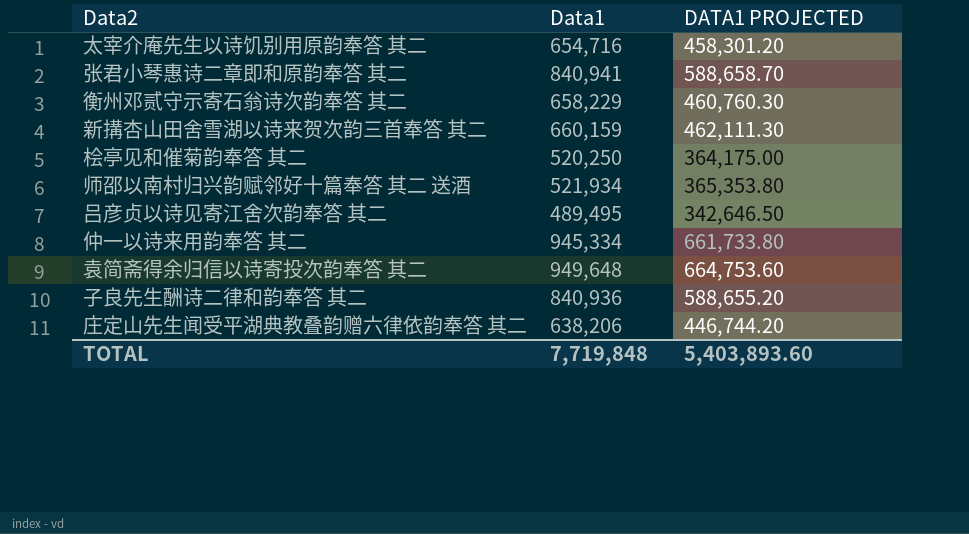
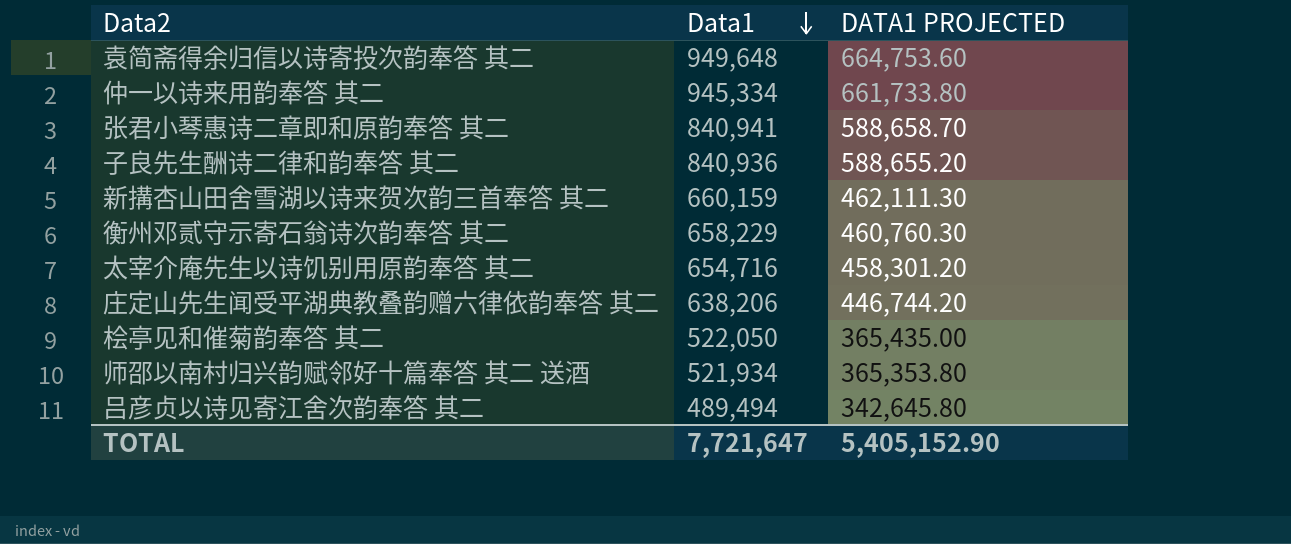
row order: none -> Data1 descending
桧亭见和催菊韵奉答 其二 | Data1: 520,250 -> 522,050
桧亭见和催菊韵奉答 其二 | DATA1 PROJECTED: 364,175.00 -> 365,435.00
吕彦贞以诗见寄江舍次韵奉答 其二 | Data1: 489,495 -> 489,494
吕彦贞以诗见寄江舍次韵奉答 其二 | DATA1 PROJECTED: 342,646.50 -> 342,645.80
TOTAL | Data1: 7,719,848 -> 7,721,647
TOTAL | DATA1 PROJECTED: 5,403,893.60 -> 5,405,152.90

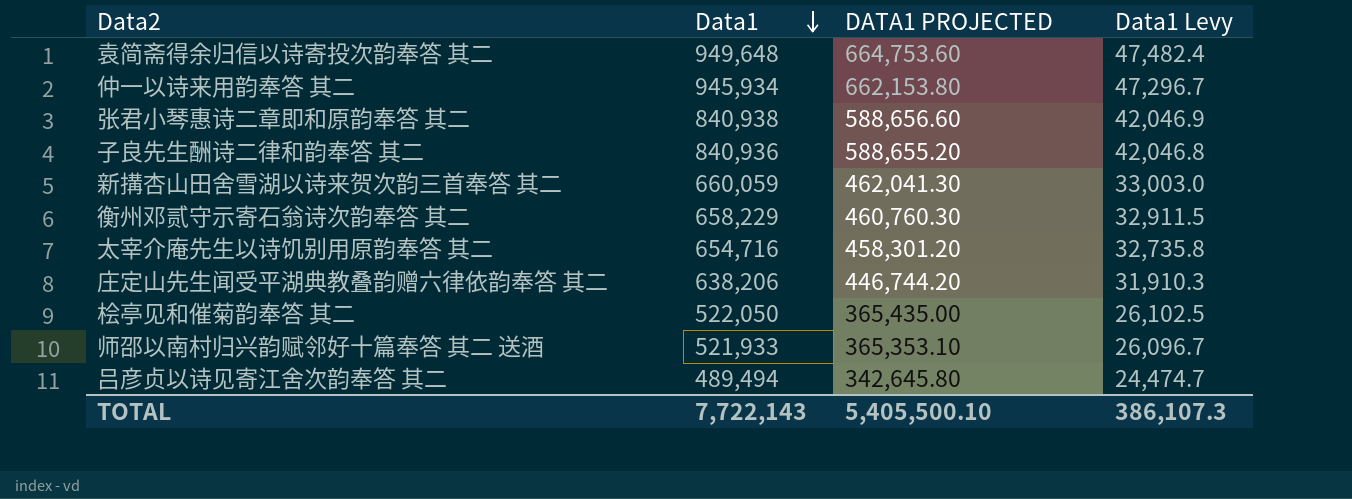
column Data1 Levy | formula: none -> [Data1] * 0.05
仲一以诗来用韵奉答 其二 | Data1: 945,334 -> 945,934
仲一以诗来用韵奉答 其二 | DATA1 PROJECTED: 661,733.80 -> 662,153.80
张君小琴惠诗二章即和原韵奉答 其二 | Data1: 840,941 -> 840,938
张君小琴惠诗二章即和原韵奉答 其二 | DATA1 PROJECTED: 588,658.70 -> 588,656.60
新搆杏山田舍雪湖以诗来贺次韵三首奉答 其二 | Data1: 660,159 -> 660,059
新搆杏山田舍雪湖以诗来贺次韵三首奉答 其二 | DATA1 PROJECTED: 462,111.30 -> 462,041.30
师邵以南村归兴韵赋邻好十篇奉答 其二 送酒 | Data1: 521,934 -> 521,933
师邵以南村归兴韵赋邻好十篇奉答 其二 送酒 | DATA1 PROJECTED: 365,353.80 -> 365,353.10
TOTAL | Data1: 7,721,647 -> 7,722,143
TOTAL | DATA1 PROJECTED: 5,405,152.90 -> 5,405,500.10

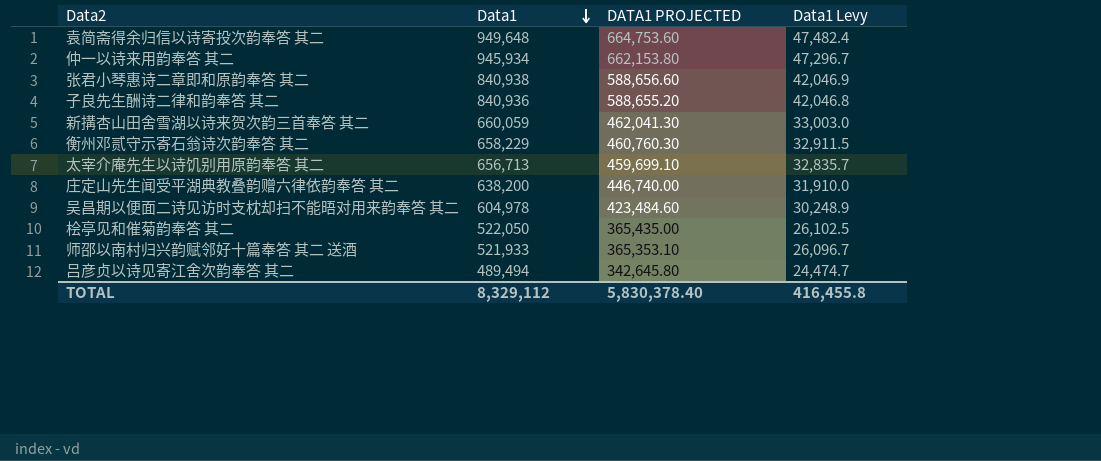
太宰介庵先生以诗饥别用原韵奉答 其二 | Data1: 654,716 -> 656,713
太宰介庵先生以诗饥别用原韵奉答 其二 | DATA1 PROJECTED: 458,301.20 -> 459,699.10
太宰介庵先生以诗饥别用原韵奉答 其二 | Data1 Levy: 32,735.8 -> 32,835.7
庄定山先生闻受平湖典教叠韵赠六律依韵奉答 其二 | Data1: 638,206 -> 638,200
庄定山先生闻受平湖典教叠韵赠六律依韵奉答 其二 | DATA1 PROJECTED: 446,744.20 -> 446,740.00
庄定山先生闻受平湖典教叠韵赠六律依韵奉答 其二 | Data1 Levy: 31,910.3 -> 31,910.0
row 吴昌期以便面二诗见访时支枕却扫不能晤对用来韵奉答 其二: none -> 604,978 | 423,484.60 | 30,248.9
TOTAL | Data1: 7,722,143 -> 8,329,112
TOTAL | DATA1 PROJECTED: 5,405,500.10 -> 5,830,378.40
TOTAL | Data1 Levy: 386,107.3 -> 416,455.8

